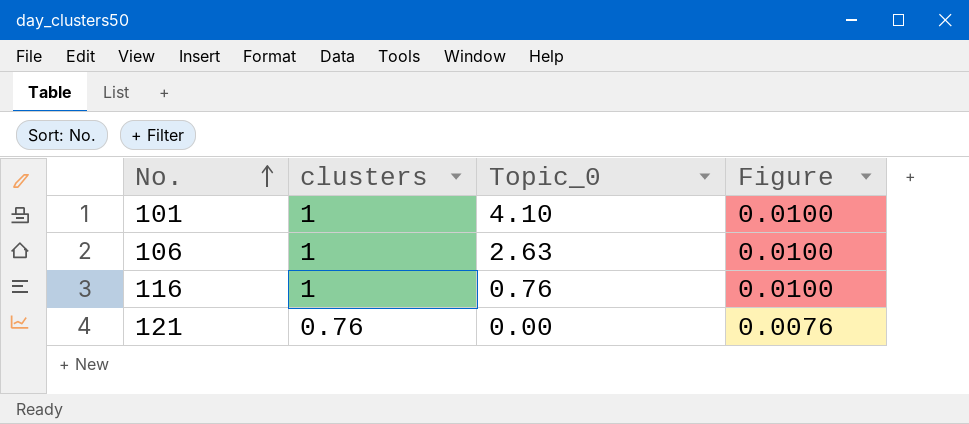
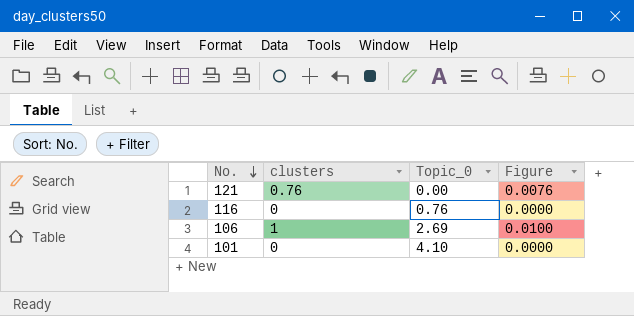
row order: No. ascending -> No. descending
116 | clusters: 1 -> 0
116 | Figure: 0.0100 -> 0.0000
106 | Topic_0: 2.63 -> 2.69
101 | clusters: 1 -> 0
101 | Figure: 0.0100 -> 0.0000

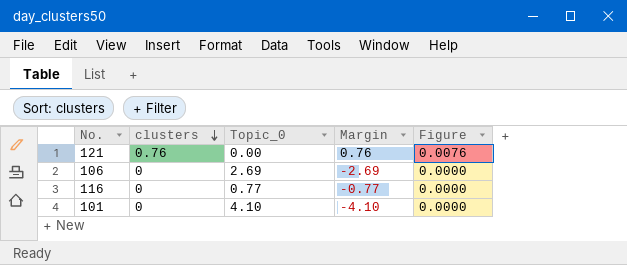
row order: No. descending -> clusters descending
column Margin | formula: none -> [clusters] - [Topic_0]
106 | clusters: 1 -> 0
106 | Figure: 0.0100 -> 0.0000
116 | Topic_0: 0.76 -> 0.77

